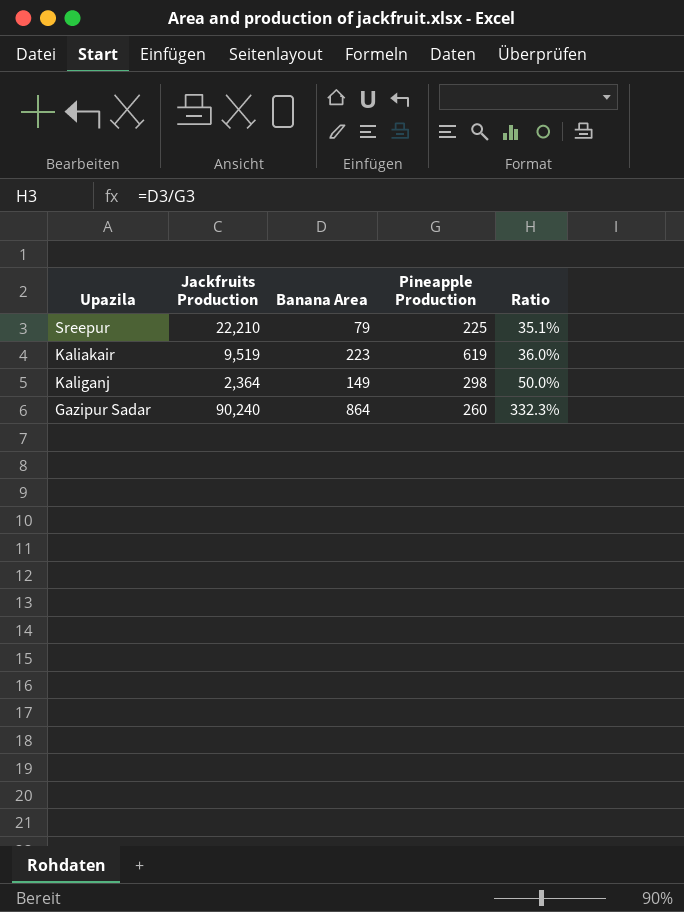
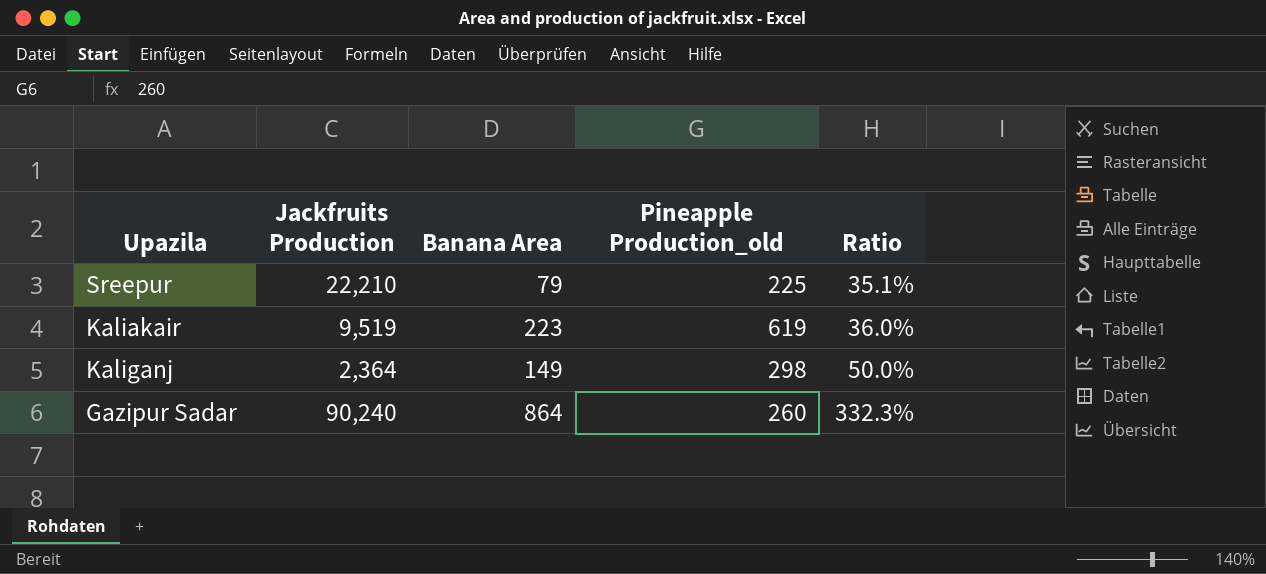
column name: Pineapple Production -> Pineapple Production_old

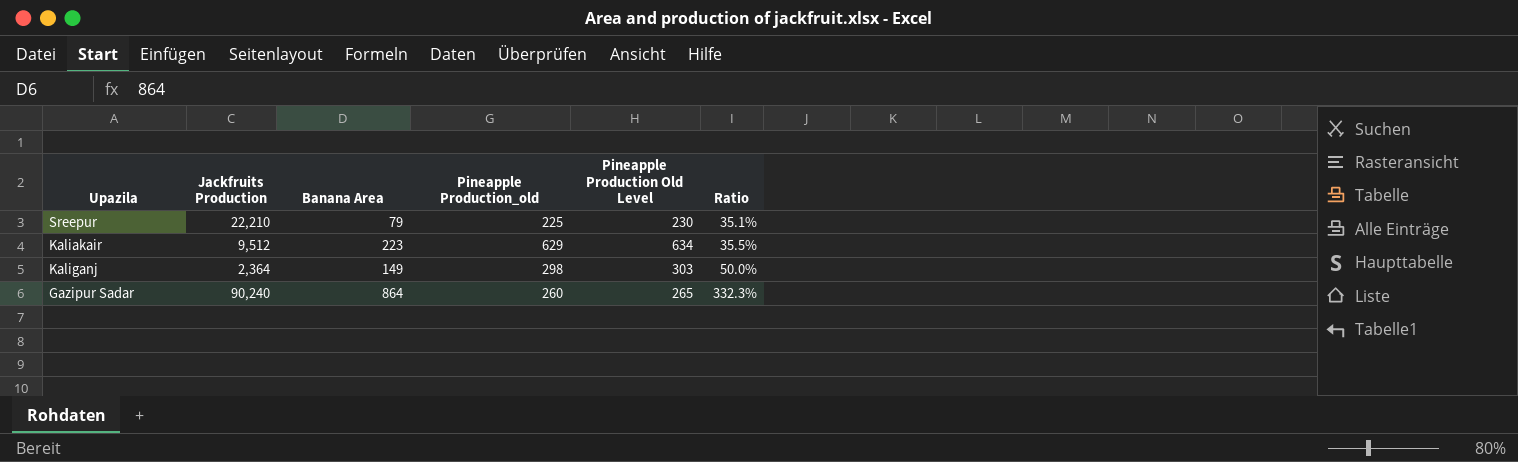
column Pineapple Production Old Level | formula: none -> [Pineapple Production_old] + 5
Kaliakair | Jackfruits Production: 9,519 -> 9,512
Kaliakair | Pineapple Production_old: 619 -> 629
Kaliakair | Ratio: 36.0% -> 35.5%

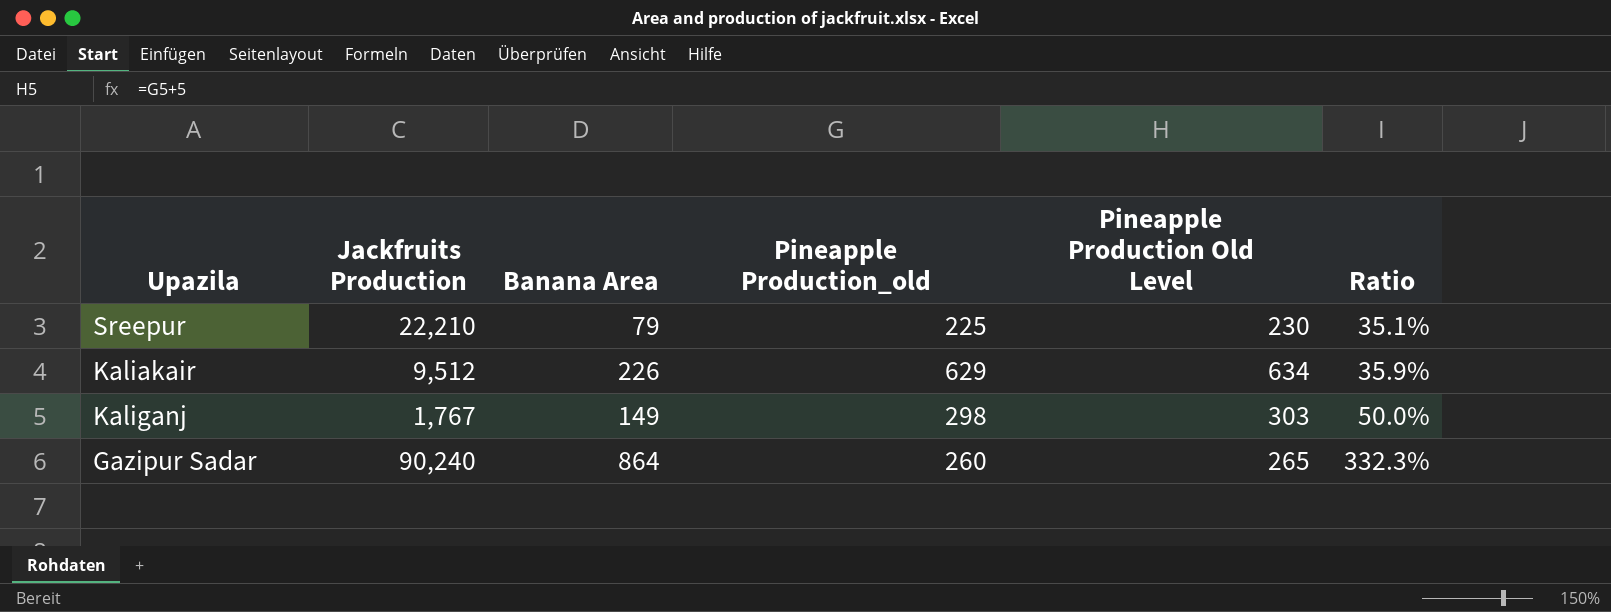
Kaliakair | Banana Area: 223 -> 226
Kaliakair | Ratio: 35.5% -> 35.9%
Kaliganj | Jackfruits Production: 2,364 -> 1,767

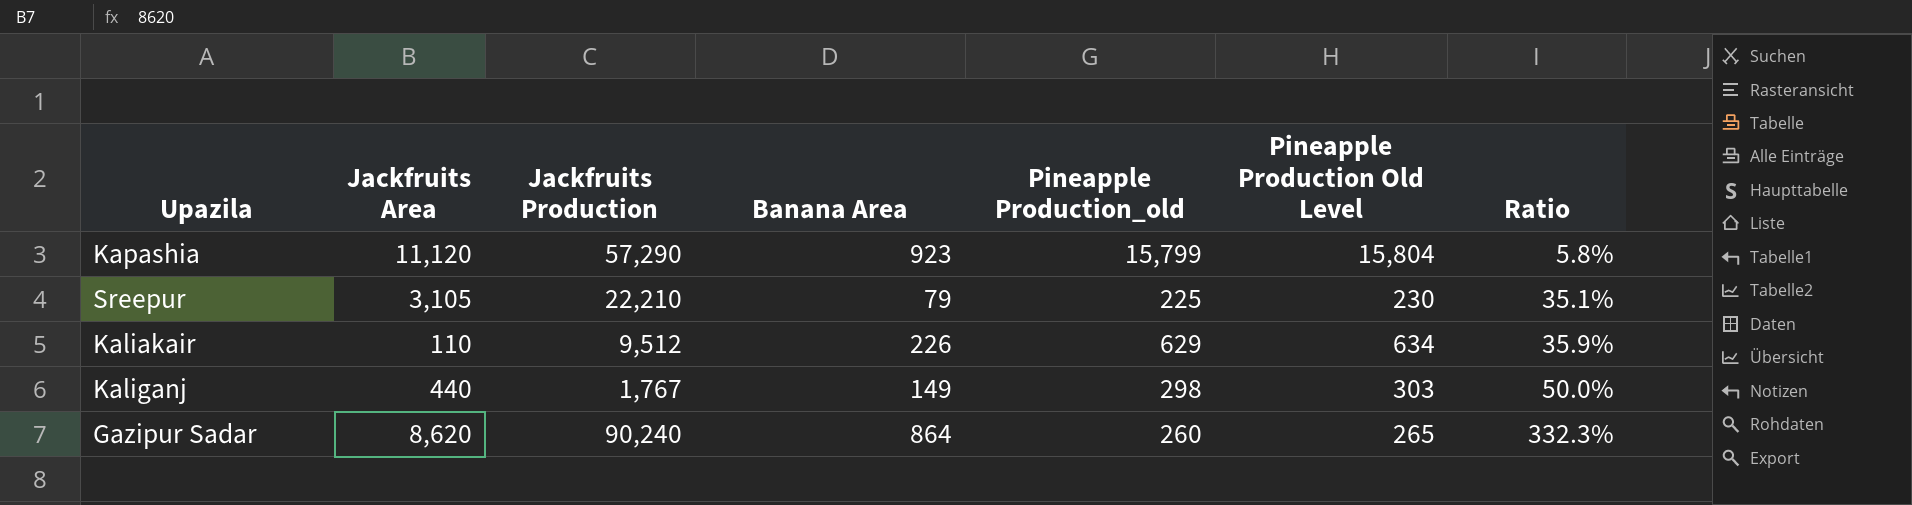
column Jackfruits Area | position: none -> 2
row Kapashia: none -> 11,120 | 57,290 | 923 | 15,799 | 15,804 | 5.8%

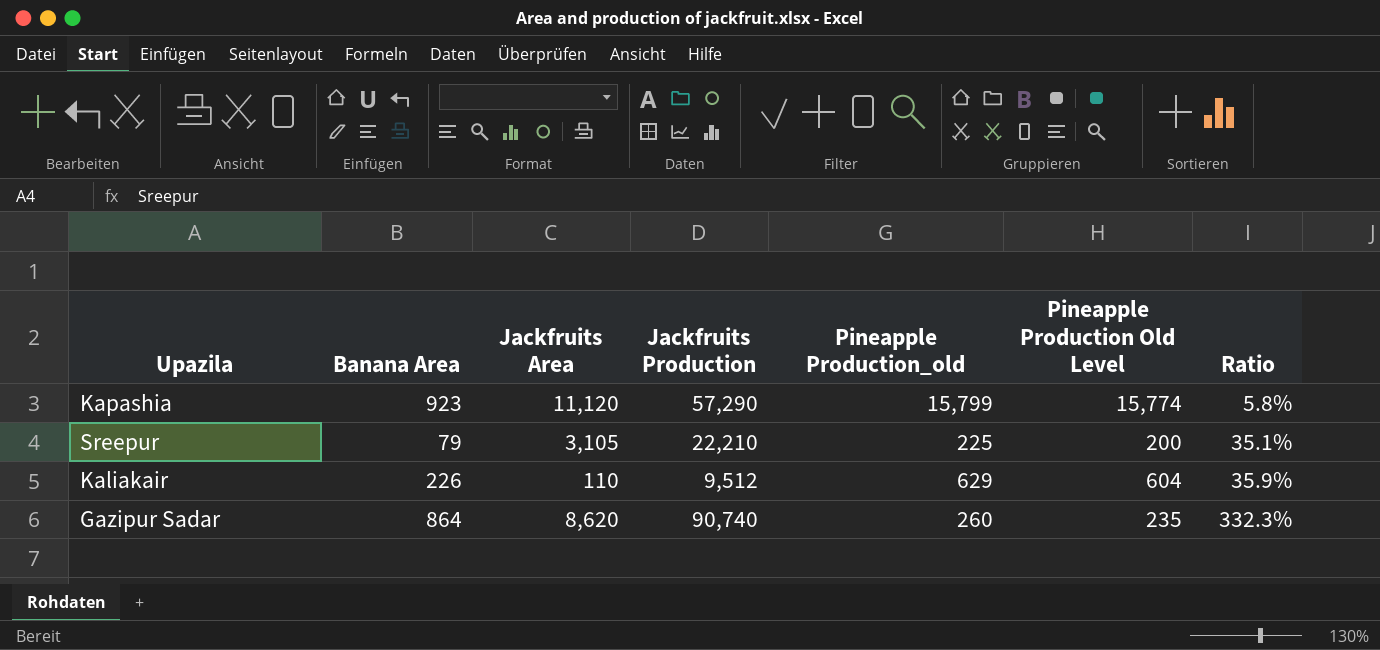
column Banana Area | position: 4 -> 2
column Pineapple Production Old Level | formula: [Pineapple Production_old] + 5 -> [Pineapple Production_old] - 25
row Kaliganj: 440 | 1,767 | 149 | 298 | 303 | 50.0% -> none
Gazipur Sadar | Jackfruits Production: 90,240 -> 90,740

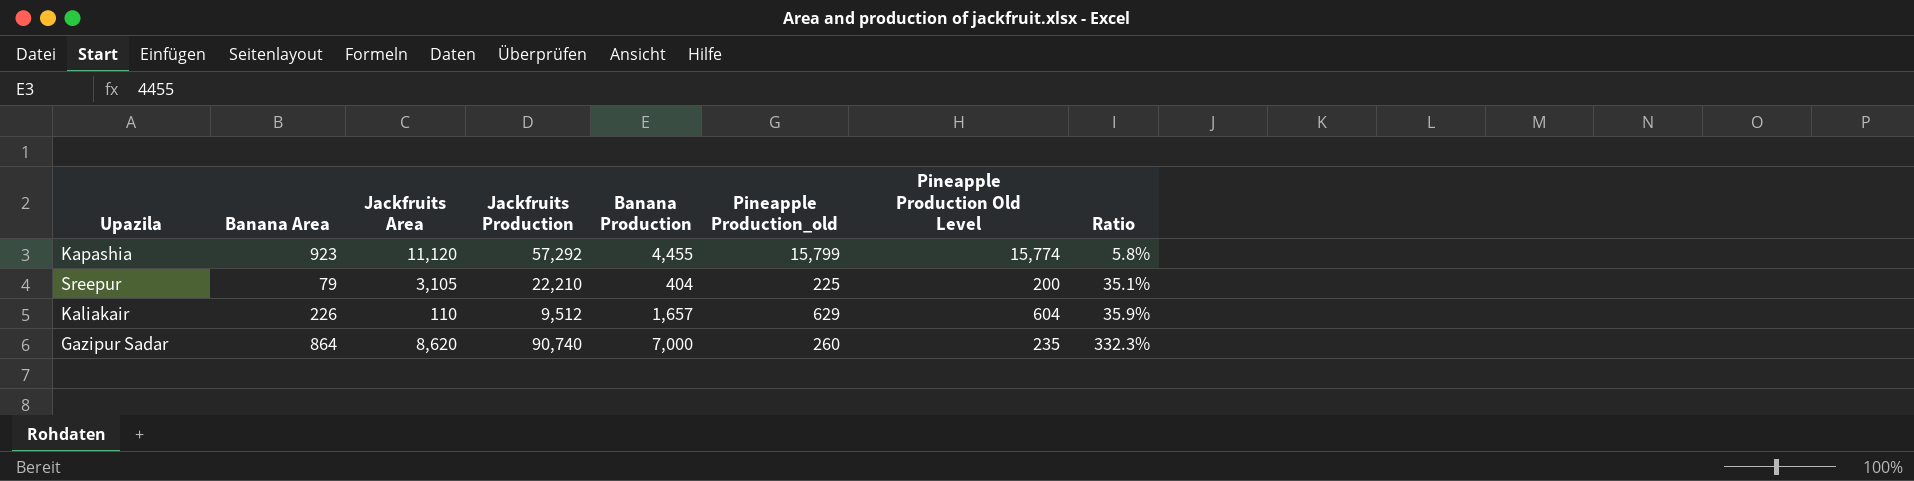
column Banana Production | position: none -> 5
Kapashia | Jackfruits Production: 57,290 -> 57,292

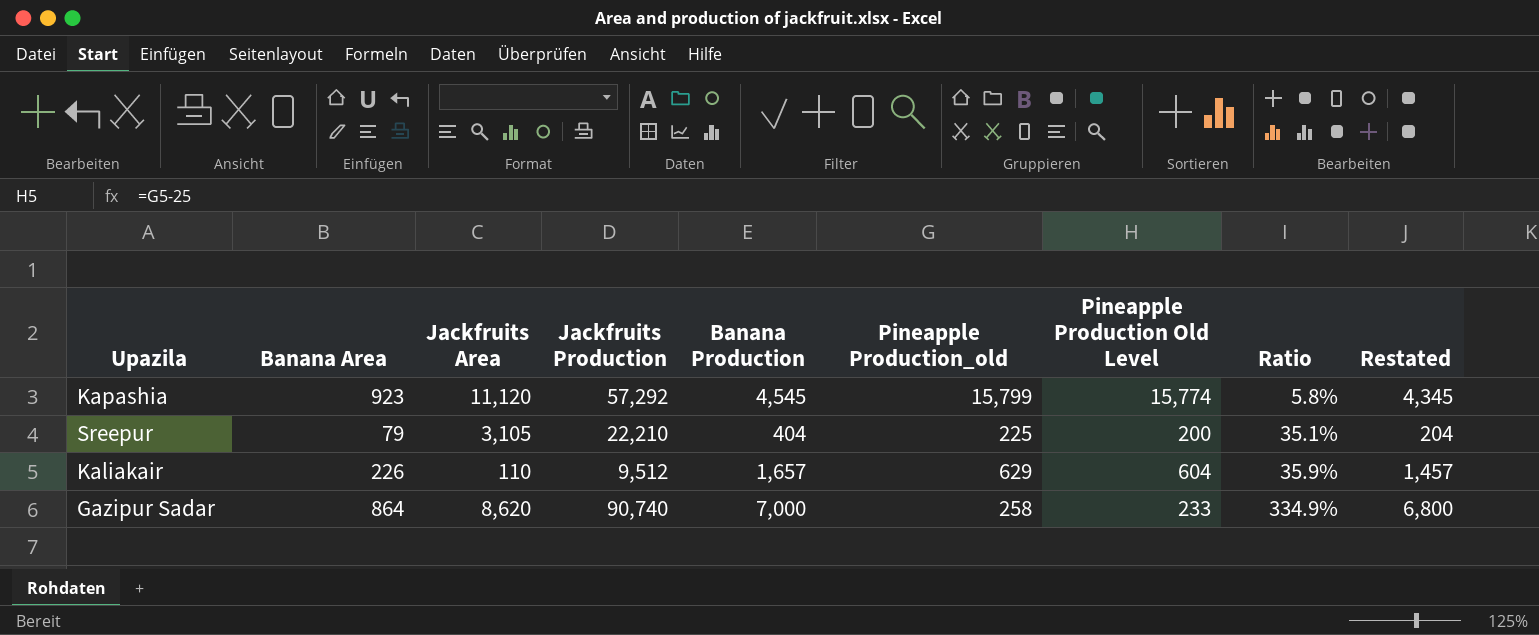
column Restated | formula: none -> [Banana Production] - 200
Kapashia | Banana Production: 4,455 -> 4,545
Gazipur Sadar | Pineapple Production_old: 260 -> 258
Gazipur Sadar | Pineapple Production Old Level: 235 -> 233
Gazipur Sadar | Ratio: 332.3% -> 334.9%

